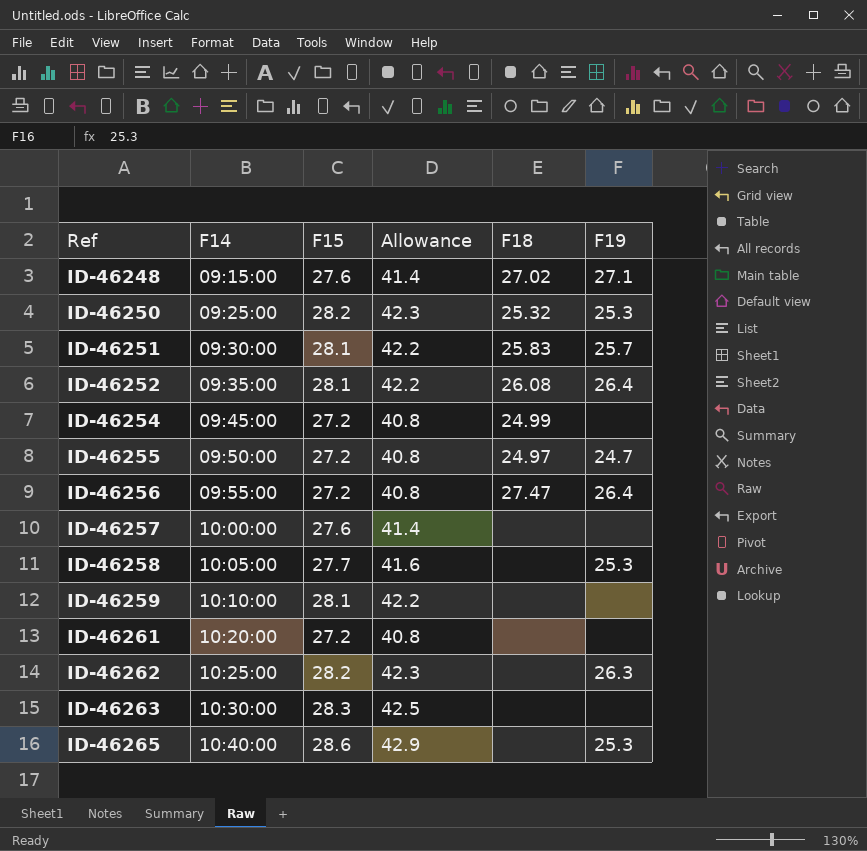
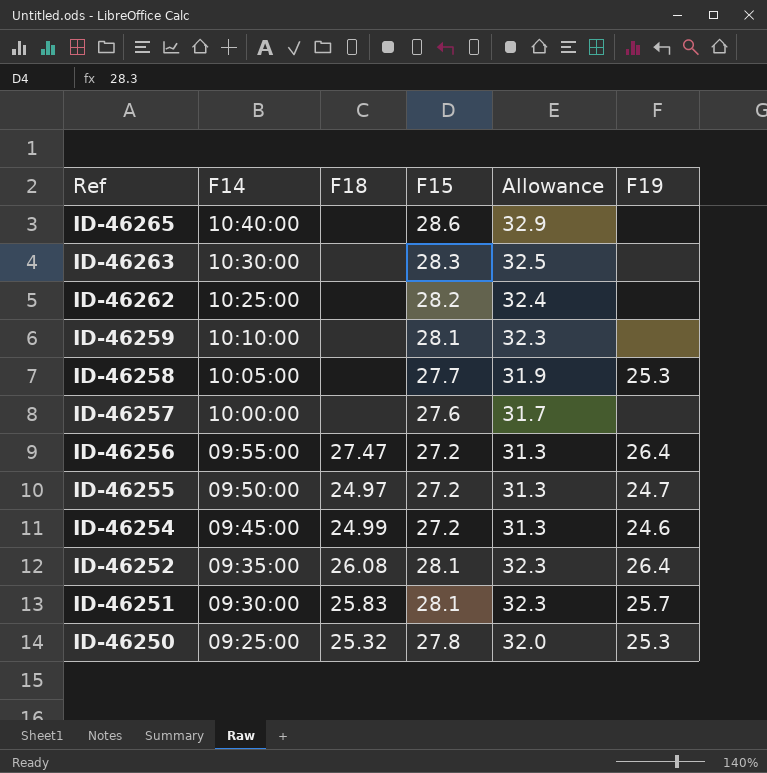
row order: Ref ascending -> Ref descending
column F18 | position: 5 -> 3
column Allowance | formula: [F15] * 1.5 -> [F15] * 1.15
row ID-46248: 09:15:00 | 27.6 | 41.4 | 27.02 | 27.1 -> none
row ID-46261: 10:20:00 | 27.2 | 40.8 | none | none -> none
ID-46265 | F19: 25.3 -> none
ID-46262 | F19: 26.3 -> none
ID-46254 | F19: none -> 24.6
ID-46250 | F15: 28.2 -> 27.8

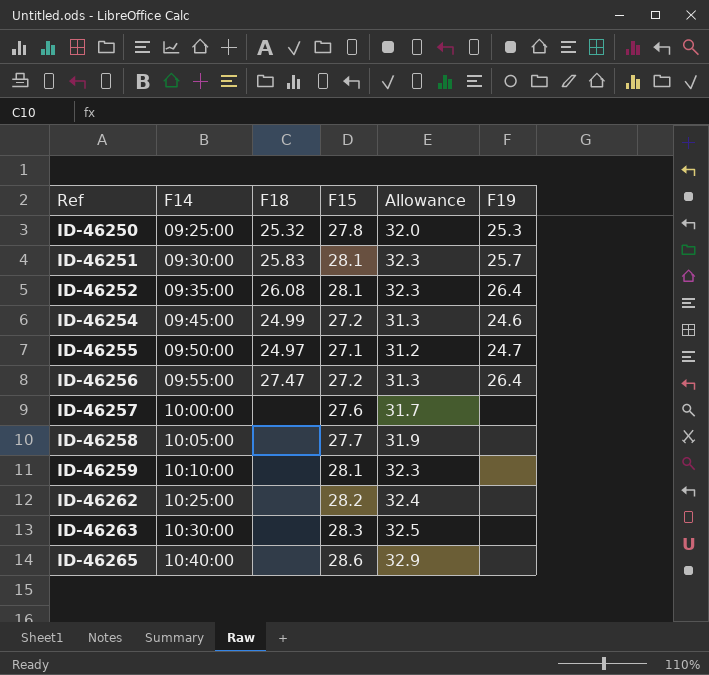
row order: Ref descending -> Ref ascending
ID-46255 | F15: 27.2 -> 27.1
ID-46255 | Allowance: 31.3 -> 31.2
ID-46258 | F19: 25.3 -> none

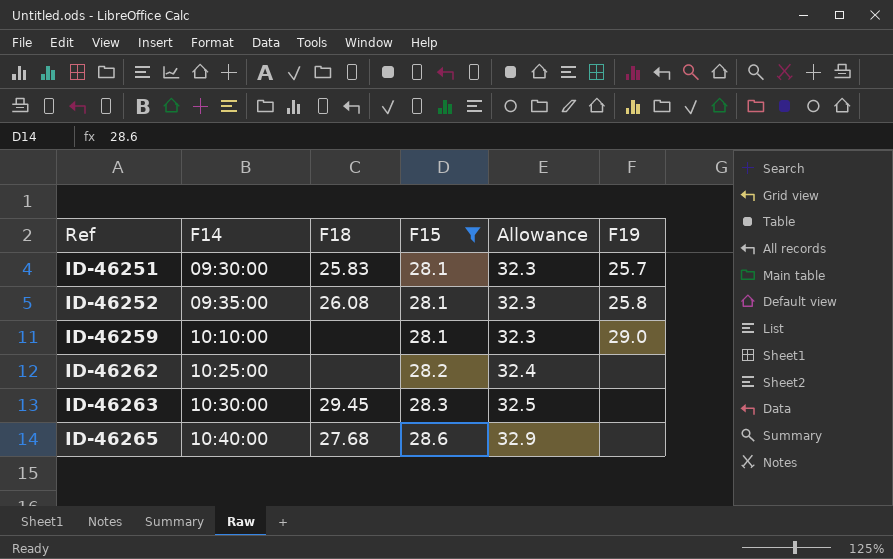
filter: none -> F15 >= 28.1
ID-46252 | F19: 26.4 -> 25.8
ID-46259 | F19: none -> 29.0
ID-46263 | F18: none -> 29.45
ID-46265 | F18: none -> 27.68

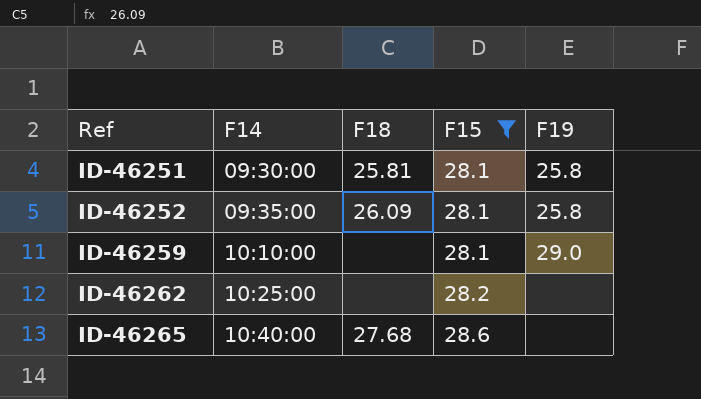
column Allowance | formula: [F15] * 1.15 -> none
row ID-46263: 10:30:00 | 29.45 | 28.3 | 32.5 | none -> none
ID-46251 | F18: 25.83 -> 25.81
ID-46251 | F19: 25.7 -> 25.8
ID-46252 | F18: 26.08 -> 26.09

